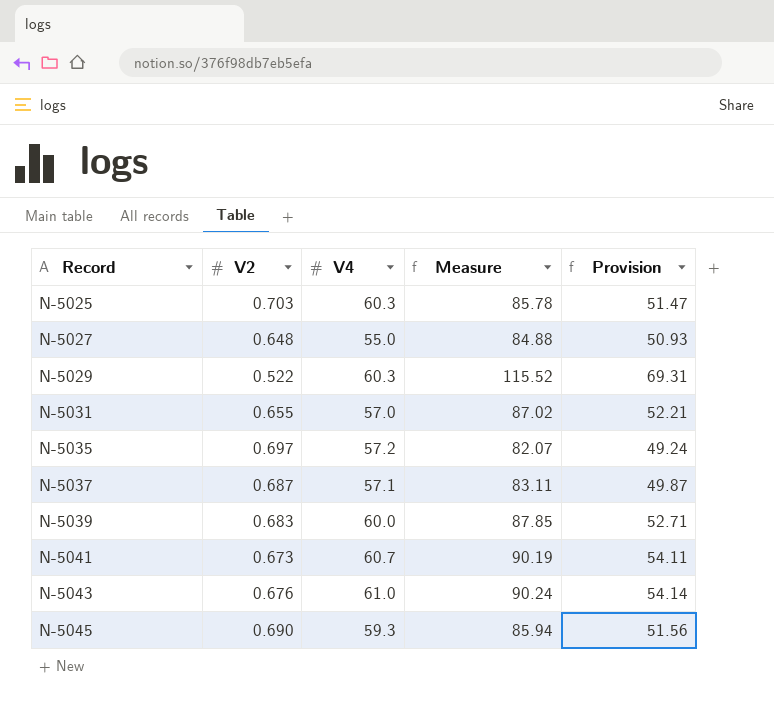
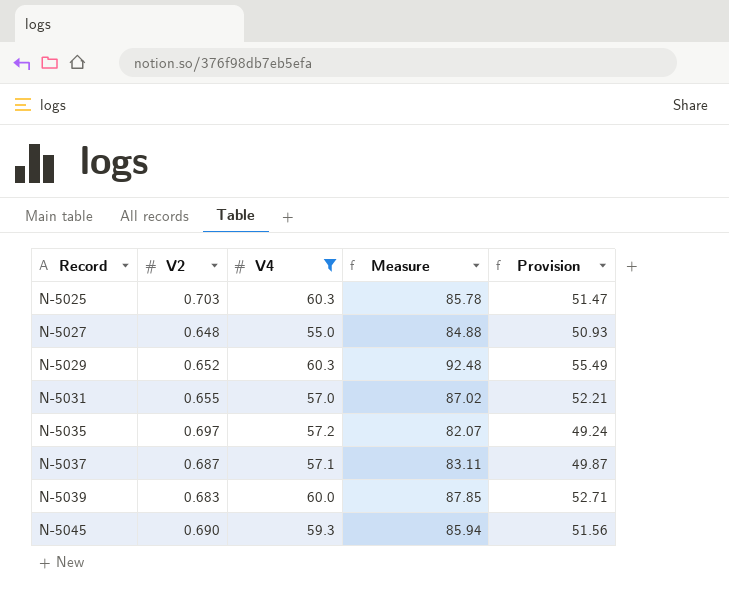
filter: none -> V4 <= 60.3
N-5029 | V2: 0.522 -> 0.652
N-5029 | Measure: 115.52 -> 92.48
N-5029 | Provision: 69.31 -> 55.49

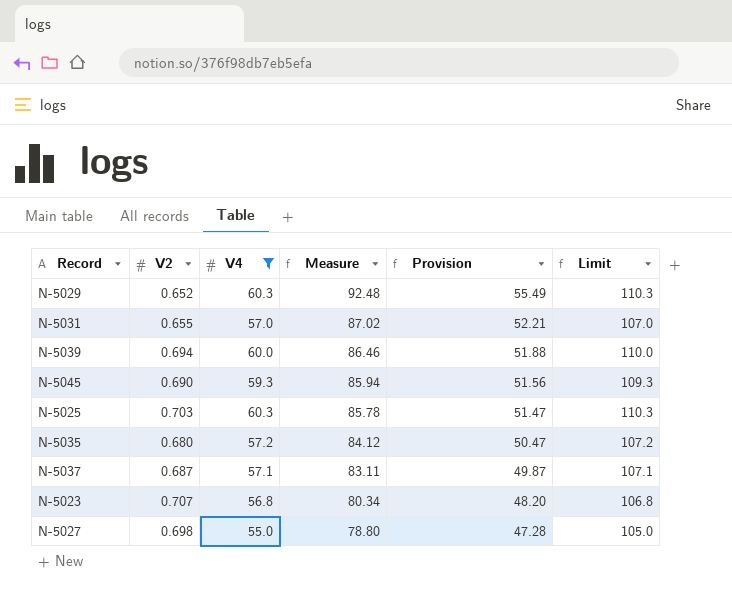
row order: Record ascending -> Measure descending
column Limit | formula: none -> [V4] + 50
N-5039 | V2: 0.683 -> 0.694
N-5039 | Measure: 87.85 -> 86.46
N-5039 | Provision: 52.71 -> 51.88
N-5035 | V2: 0.697 -> 0.680
N-5035 | Measure: 82.07 -> 84.12
N-5035 | Provision: 49.24 -> 50.47
row N-5023: none -> 0.707 | 56.8 | 80.34 | 48.20 | 106.8
N-5027 | V2: 0.648 -> 0.698
N-5027 | Measure: 84.88 -> 78.80
N-5027 | Provision: 50.93 -> 47.28

